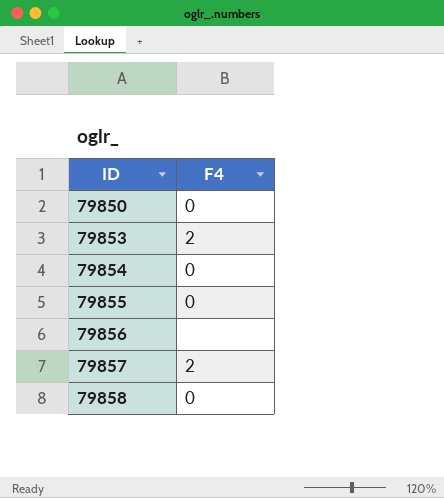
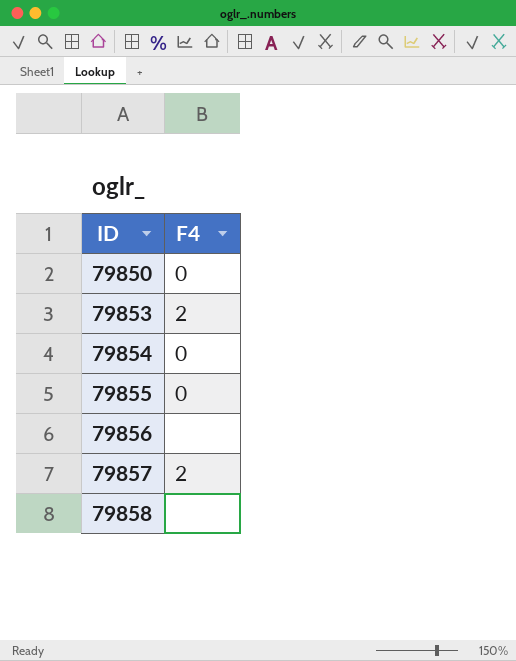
79858 | F4: 0 -> none

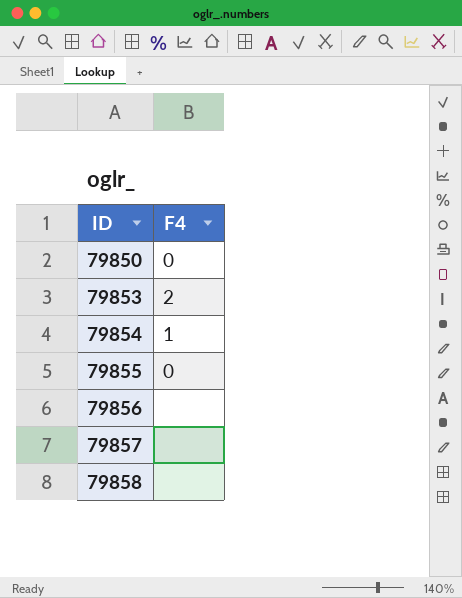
79854 | F4: 0 -> 1
79857 | F4: 2 -> none

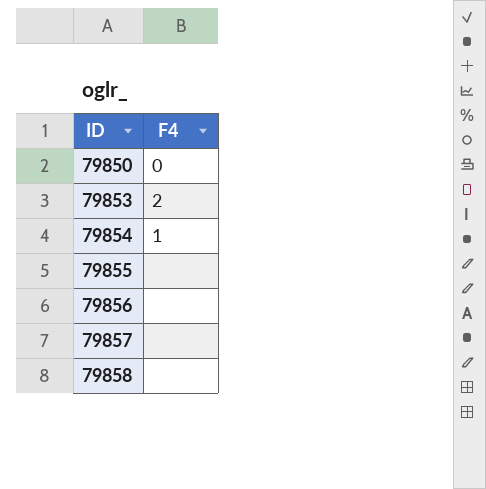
79855 | F4: 0 -> none

